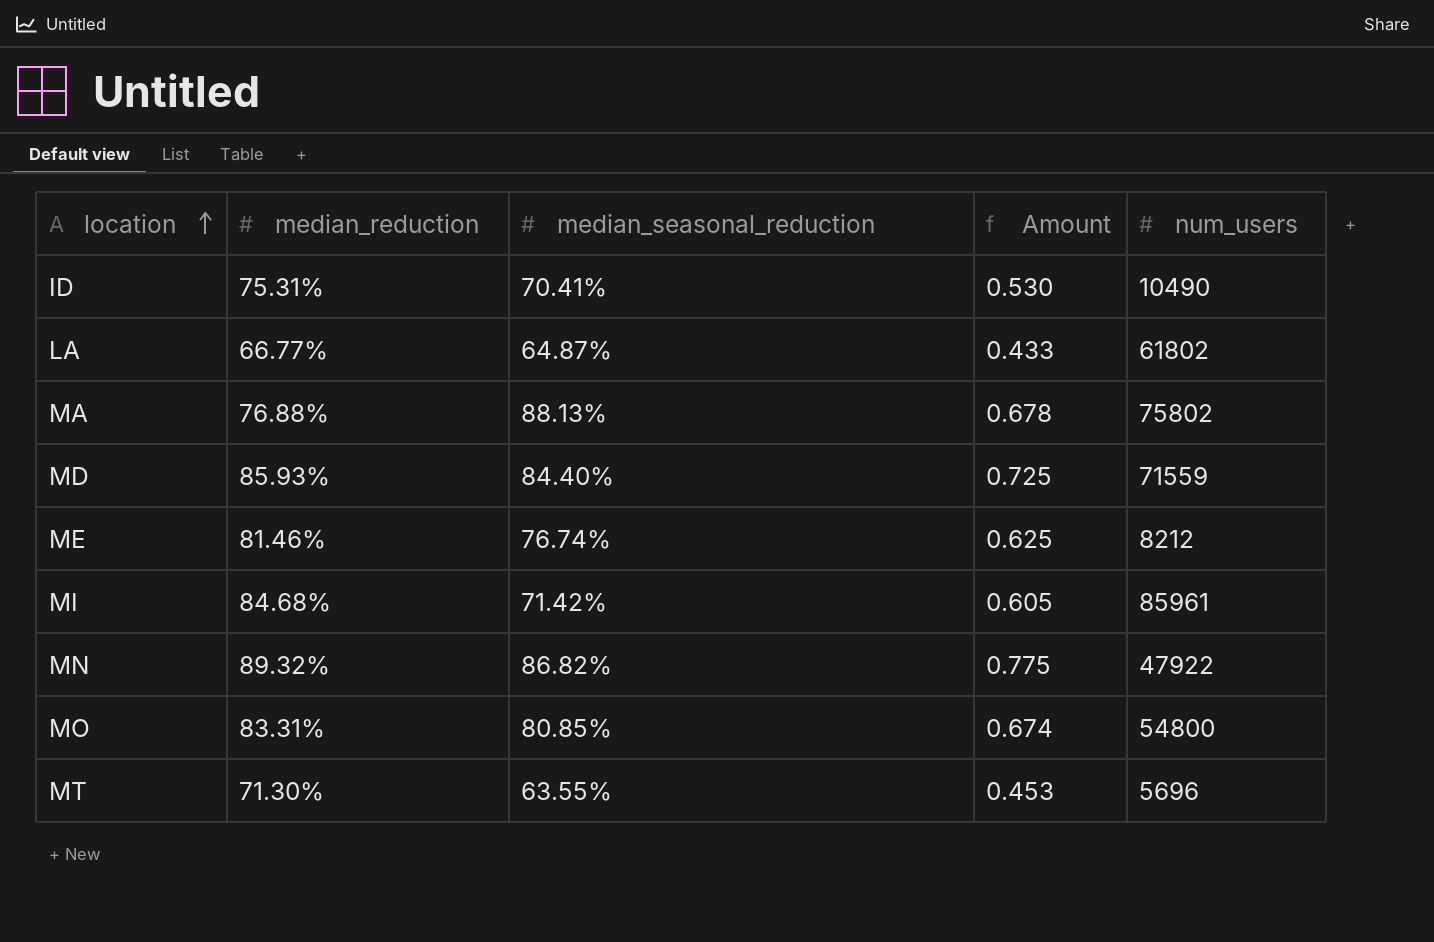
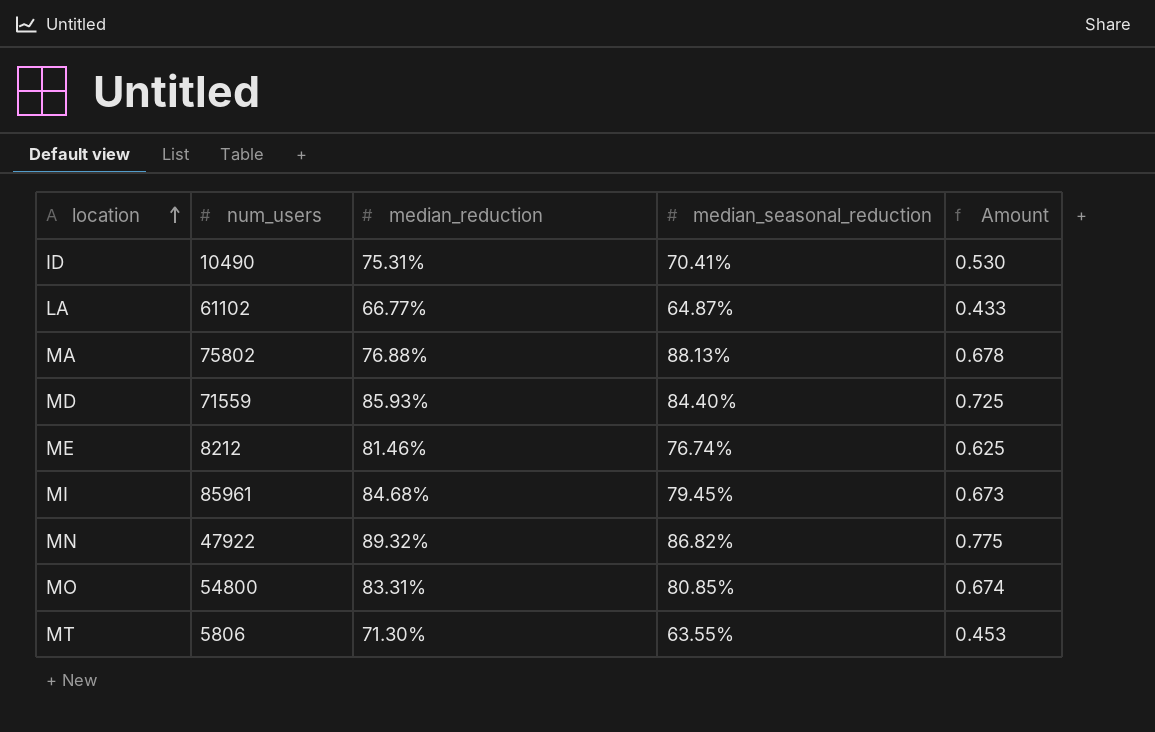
column num_users | position: 5 -> 2
LA | num_users: 61802 -> 61102
MI | median_seasonal_reduction: 71.42% -> 79.45%
MI | Amount: 0.605 -> 0.673
MT | num_users: 5696 -> 5806

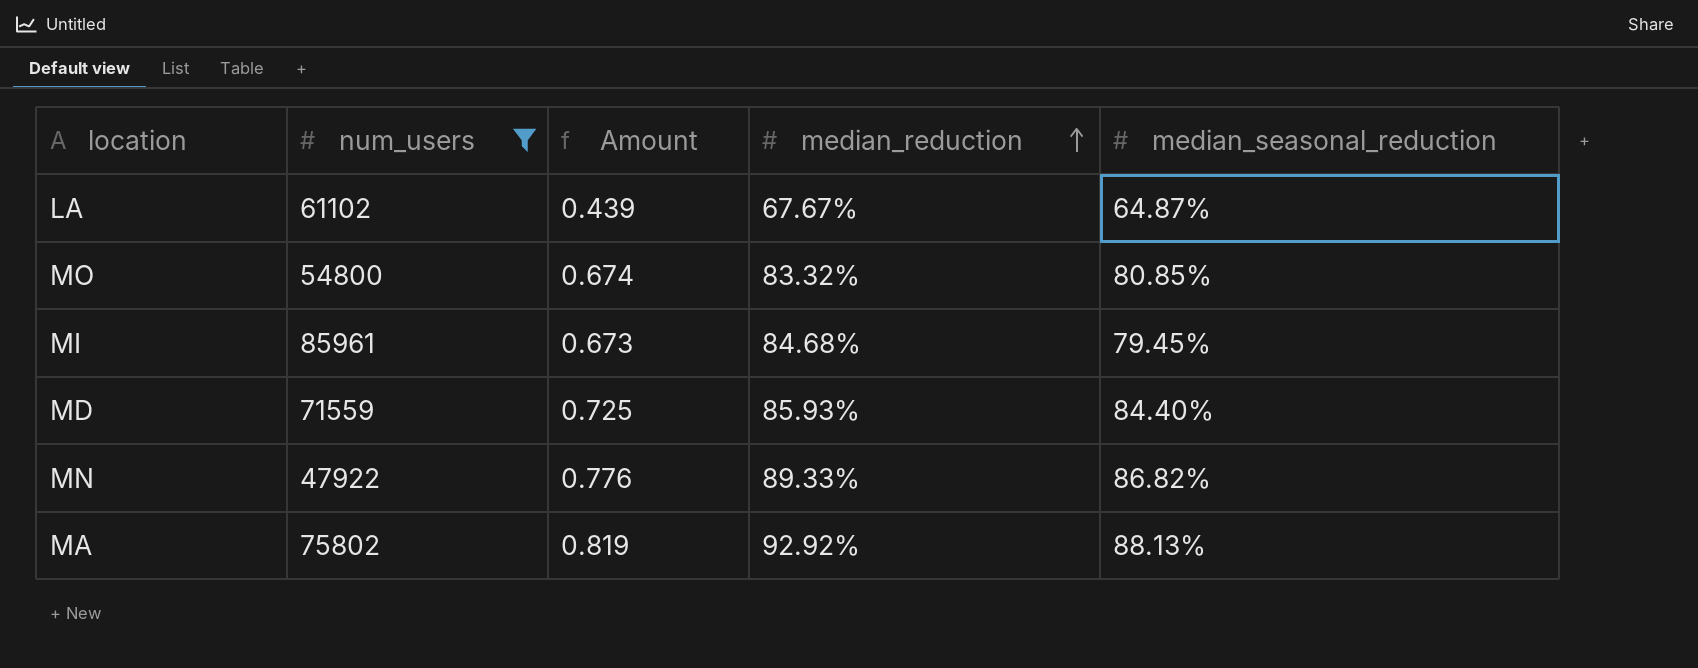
filter: none -> num_users >= 47922
row order: location ascending -> median_reduction ascending
column Amount | position: 5 -> 3
LA | Amount: 0.433 -> 0.439
LA | median_reduction: 66.77% -> 67.67%
MO | median_reduction: 83.31% -> 83.32%
MN | Amount: 0.775 -> 0.776
MN | median_reduction: 89.32% -> 89.33%
MA | Amount: 0.678 -> 0.819
MA | median_reduction: 76.88% -> 92.92%

